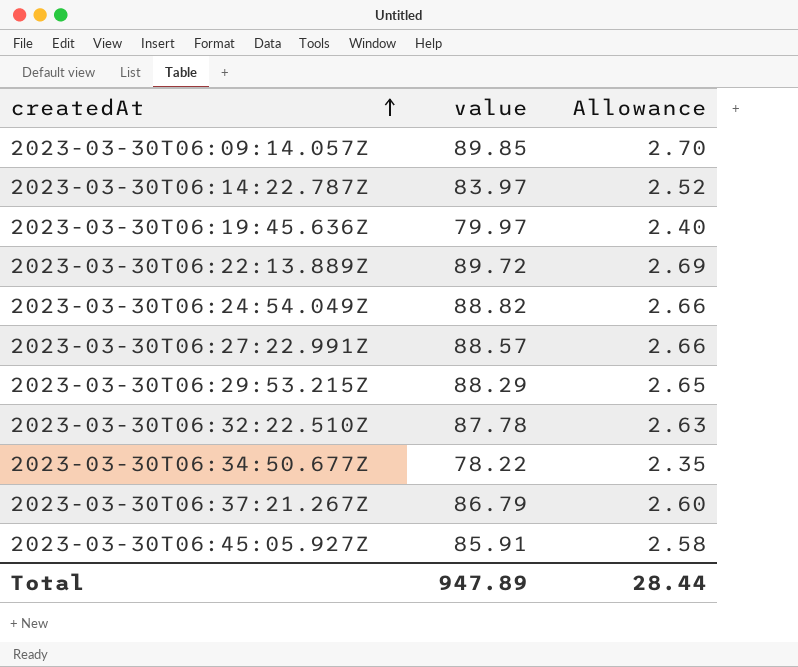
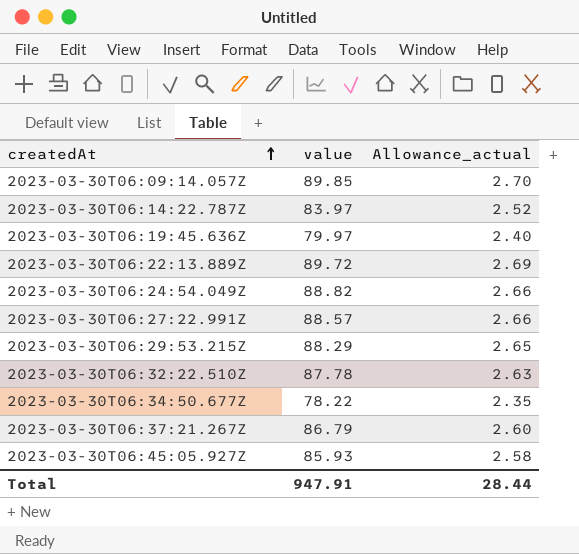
column name: Allowance -> Allowance_actual
2023-03-30T06:45:05.927Z | value: 85.91 -> 85.93
Total | value: 947.89 -> 947.91

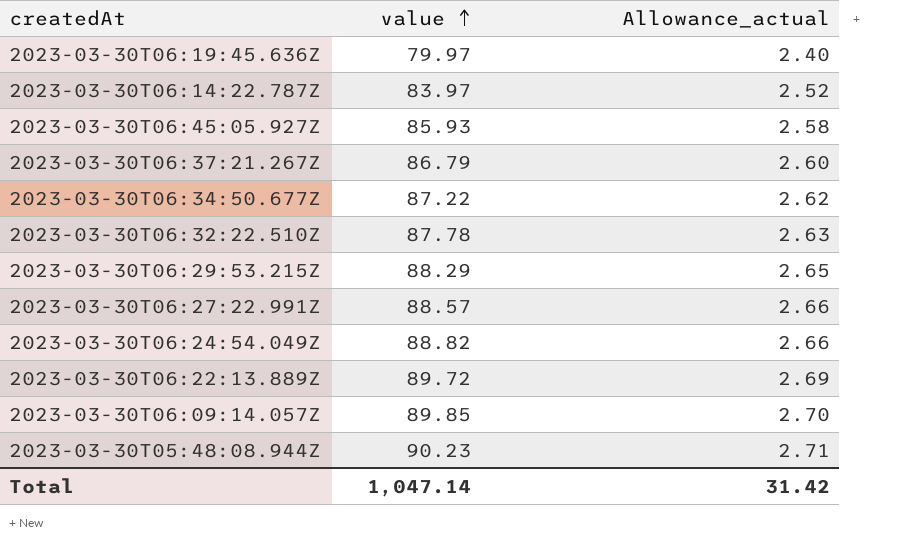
row order: createdAt ascending -> value ascending
2023-03-30T06:34:50.677Z | value: 78.22 -> 87.22
2023-03-30T06:34:50.677Z | Allowance_actual: 2.35 -> 2.62
row 2023-03-30T05:48:08.944Z: none -> 90.23 | 2.71
Total | value: 947.91 -> 1,047.14
Total | Allowance_actual: 28.44 -> 31.42

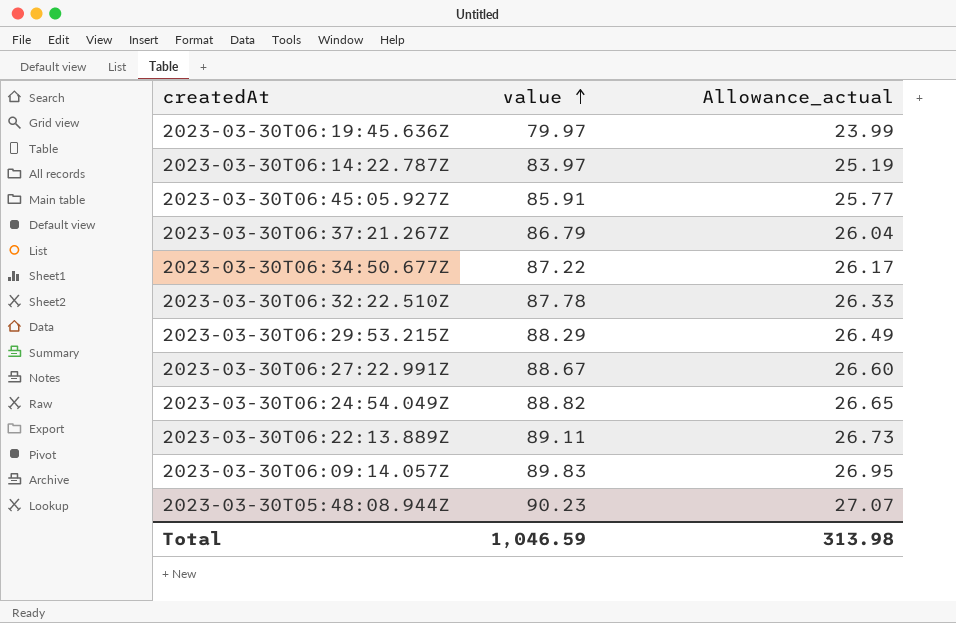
column Allowance_actual | formula: [value] * 0.03 -> [value] * 0.3
2023-03-30T06:45:05.927Z | value: 85.93 -> 85.91
2023-03-30T06:27:22.991Z | value: 88.57 -> 88.67
2023-03-30T06:22:13.889Z | value: 89.72 -> 89.11
2023-03-30T06:09:14.057Z | value: 89.85 -> 89.83
Total | value: 1,047.14 -> 1,046.59
Total | Allowance_actual: 31.42 -> 313.98

